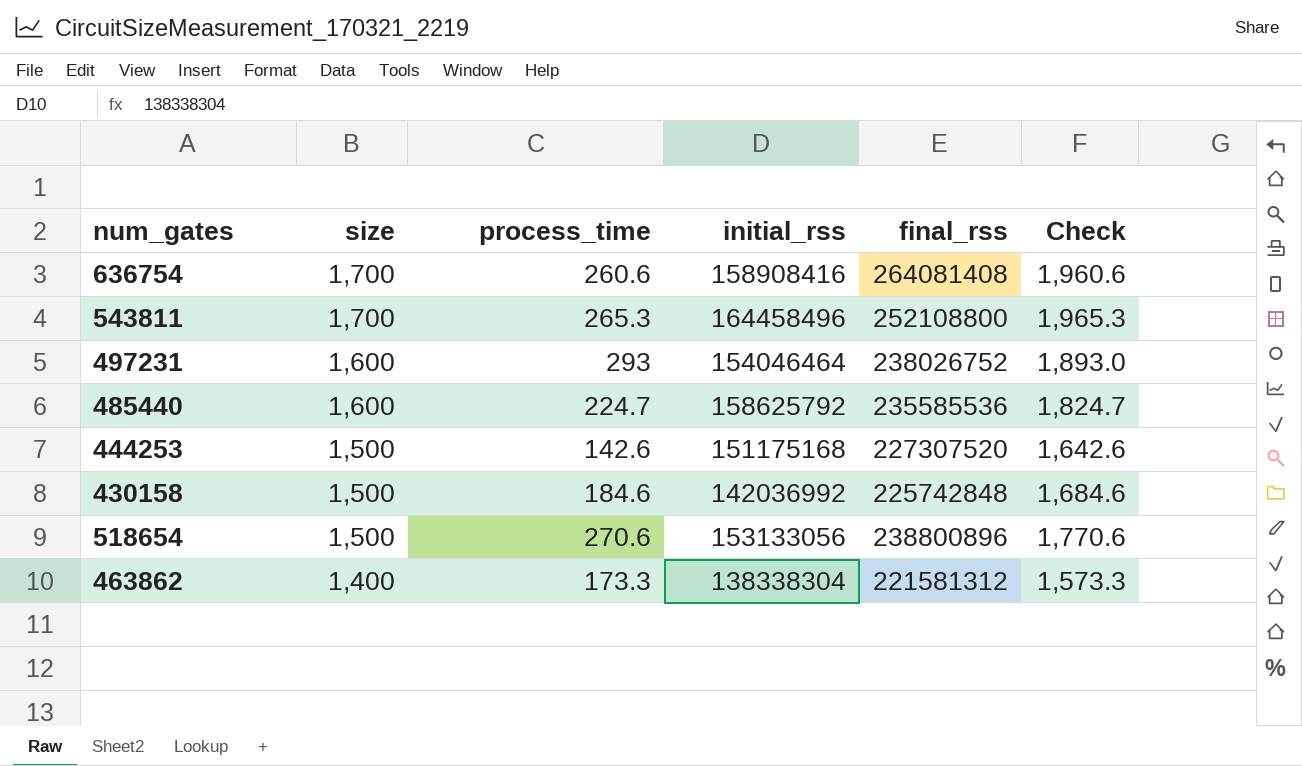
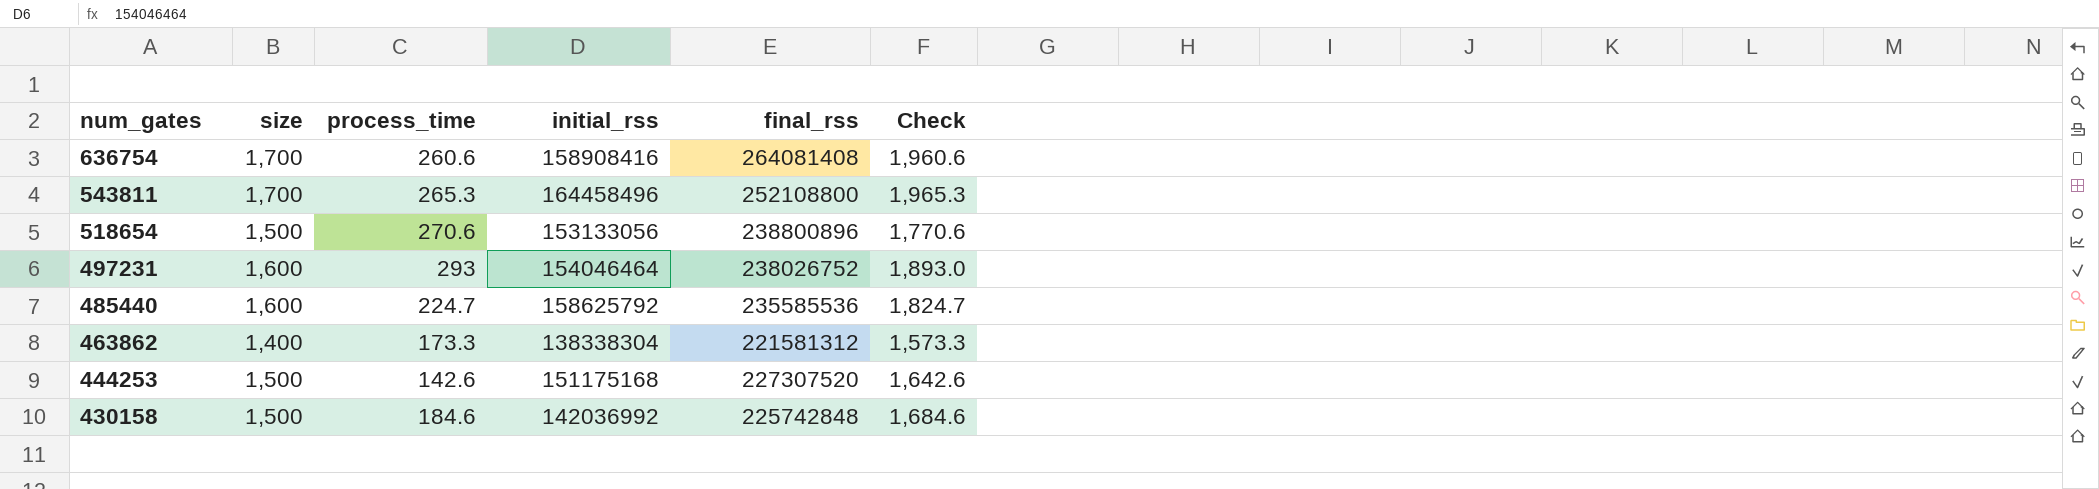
row order: size descending -> num_gates descending

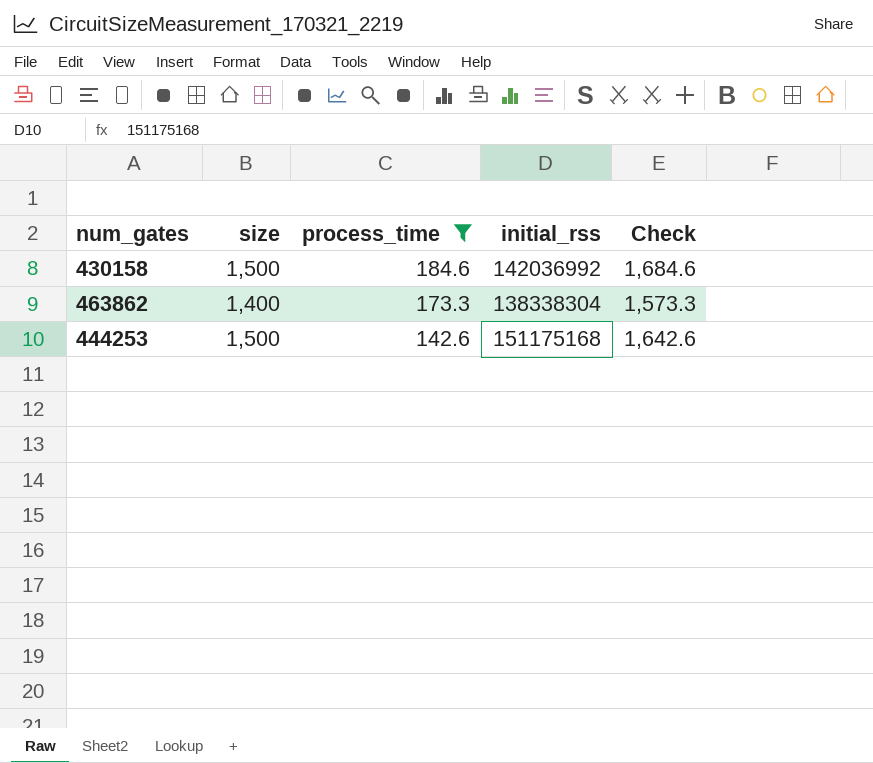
filter: none -> process_time <= 184.6
row order: num_gates descending -> process_time descending
column final_rss | position: 5 -> none

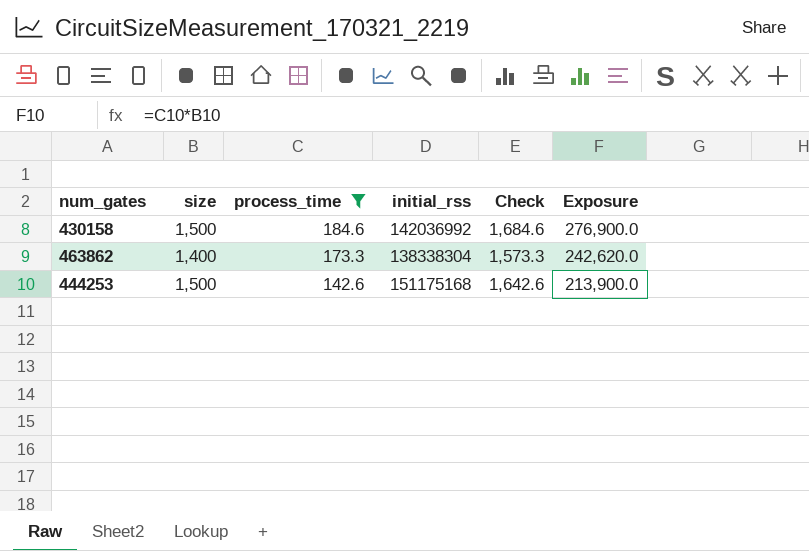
column Exposure | formula: none -> [size] * [process_time]

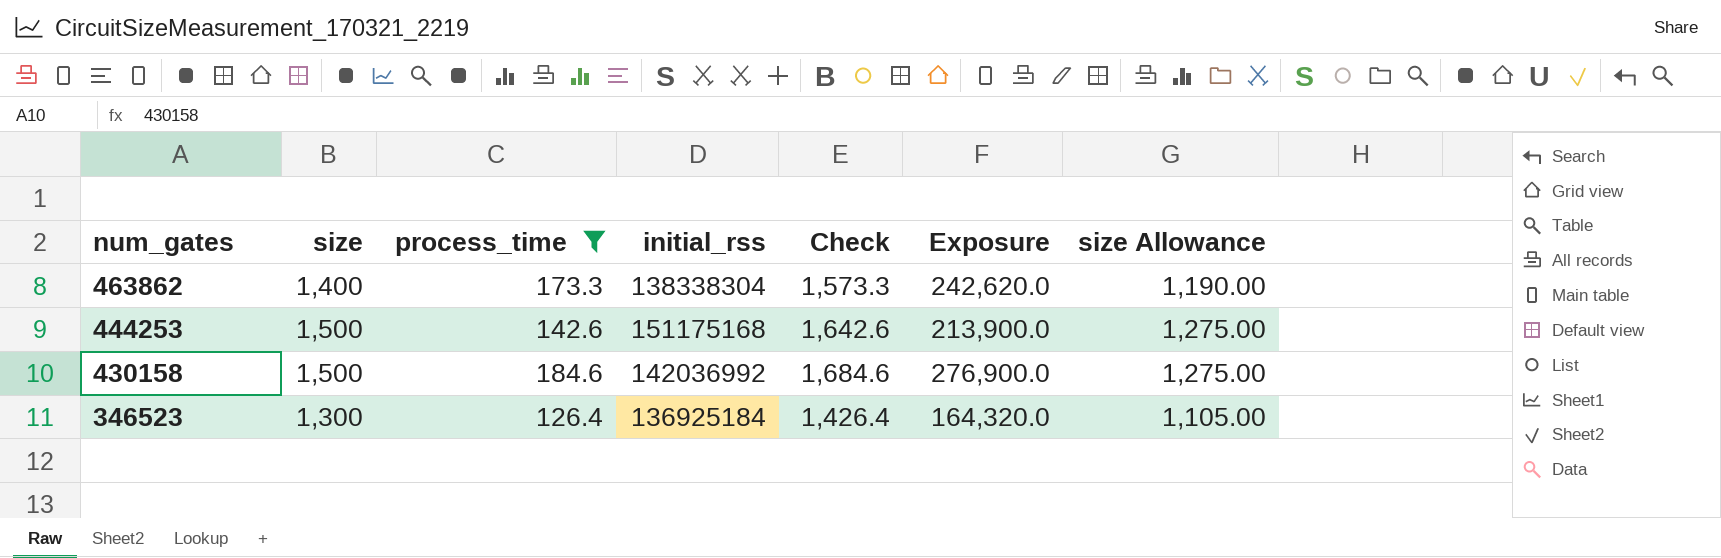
row order: process_time descending -> num_gates descending
column size Allowance | formula: none -> [size] * 0.85
row 346523: none -> 1,300 | 126.4 | 136925184 | 1,426.4 | 164,320.0 | 1,105.00

